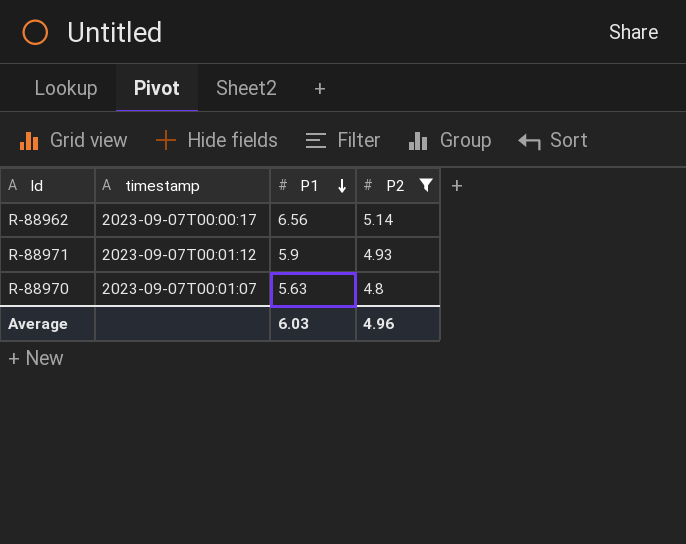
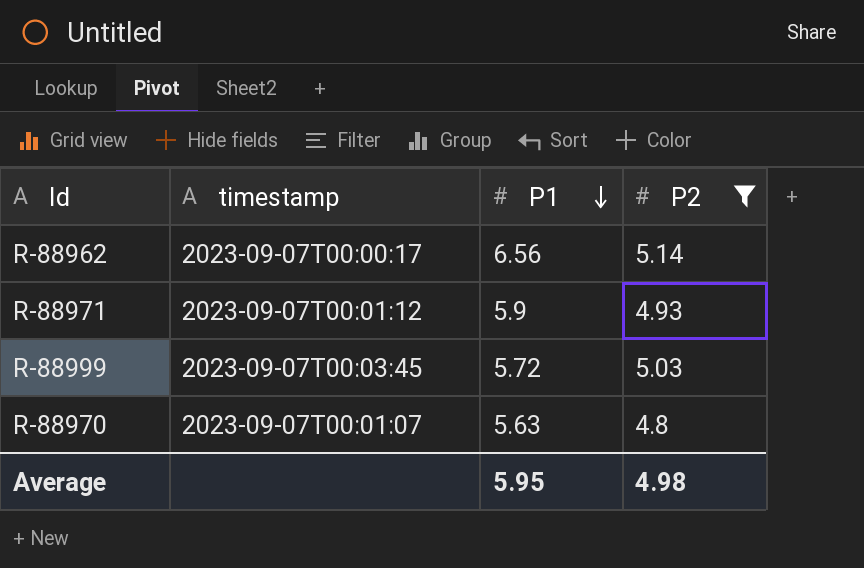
row R-88999: none -> 2023-09-07T00:03:45 | 5.72 | 5.03
Average | P1: 6.03 -> 5.95
Average | P2: 4.96 -> 4.98

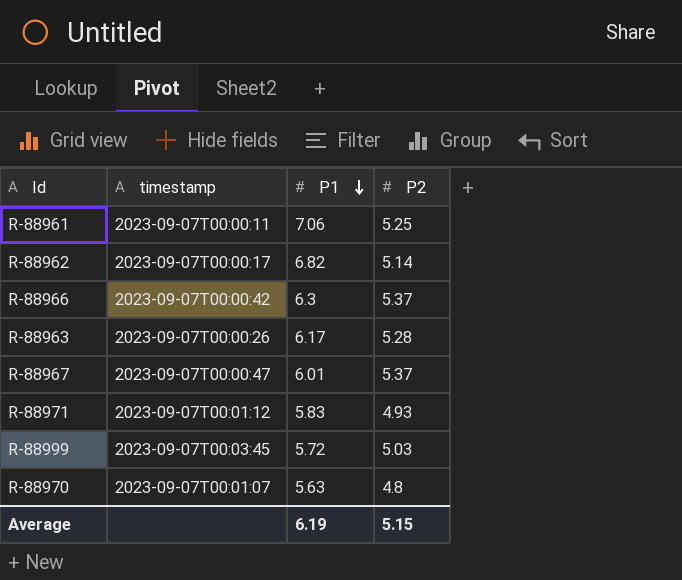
filter: P2 <= 5.14 -> none
R-88962 | P1: 6.56 -> 6.82
R-88971 | P1: 5.9 -> 5.83
Average | P1: 5.95 -> 6.19
Average | P2: 4.98 -> 5.15

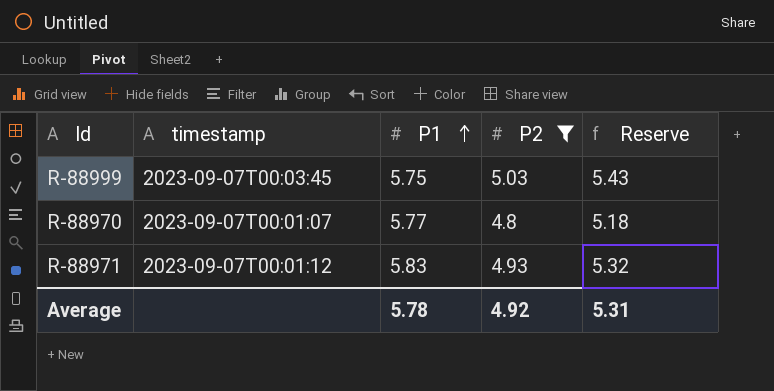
filter: none -> P2 <= 5.03
row order: P1 descending -> P1 ascending
column Reserve | formula: none -> [P2] * 1.08
R-88999 | P1: 5.72 -> 5.75
R-88970 | P1: 5.63 -> 5.77
Average | P1: 6.19 -> 5.78
Average | P2: 5.15 -> 4.92

